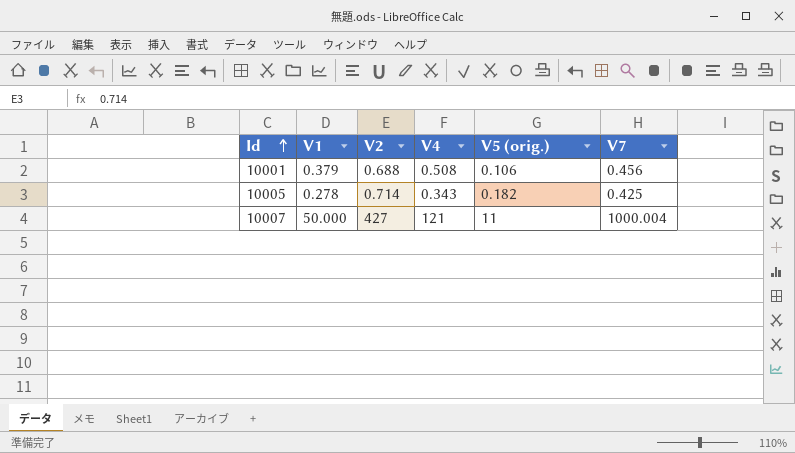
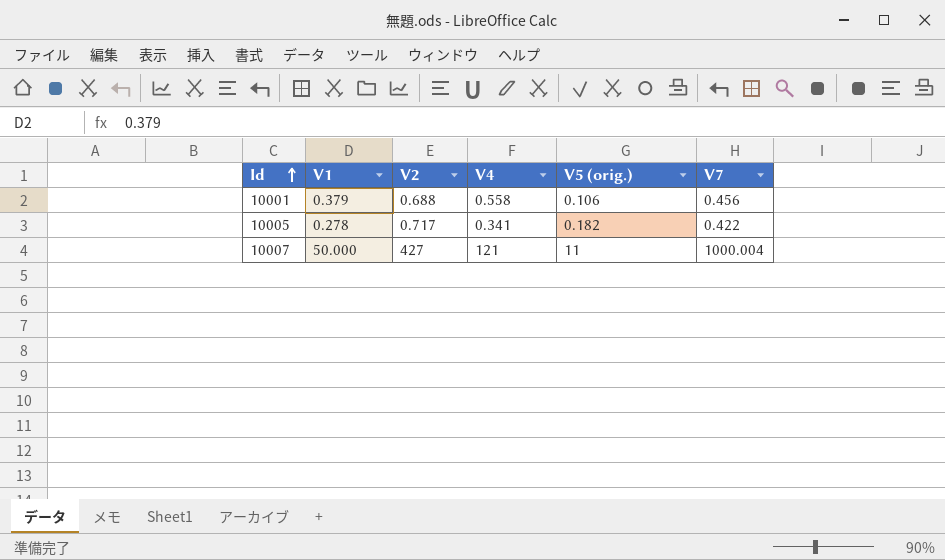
10001 | V4: 0.508 -> 0.558
10005 | V2: 0.714 -> 0.717
10005 | V4: 0.343 -> 0.341
10005 | V7: 0.425 -> 0.422

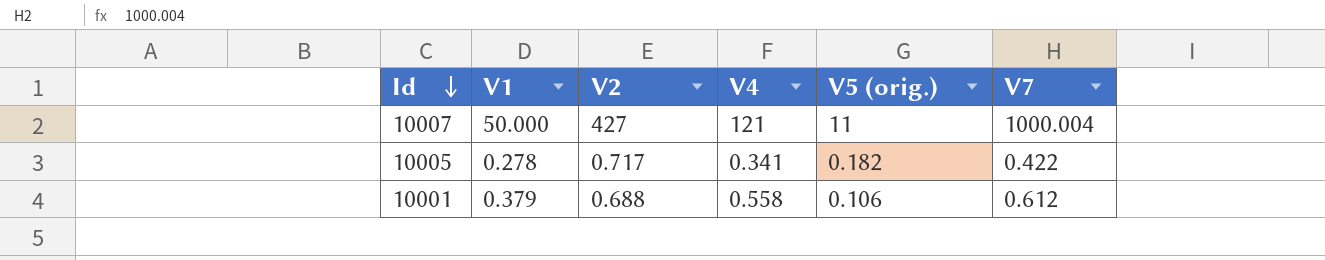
row order: Id ascending -> Id descending
10001 | V7: 0.456 -> 0.612

